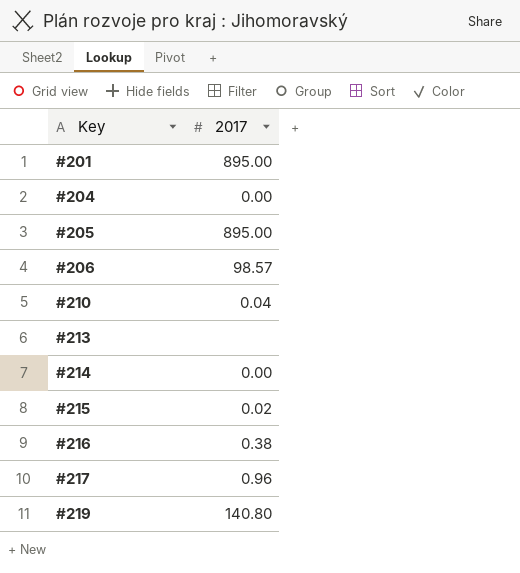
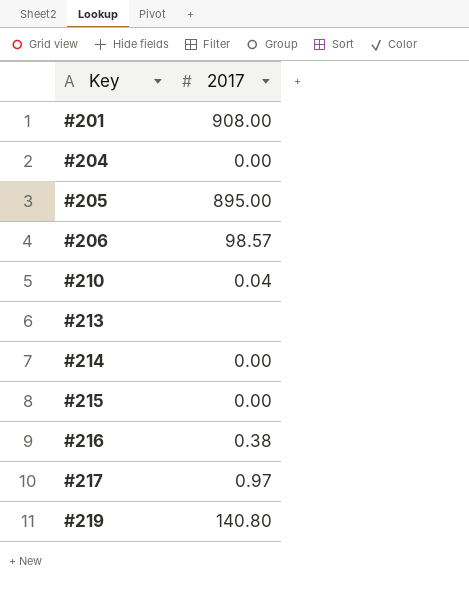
#201 | 2017: 895.00 -> 908.00
#215 | 2017: 0.02 -> 0.00
#217 | 2017: 0.96 -> 0.97

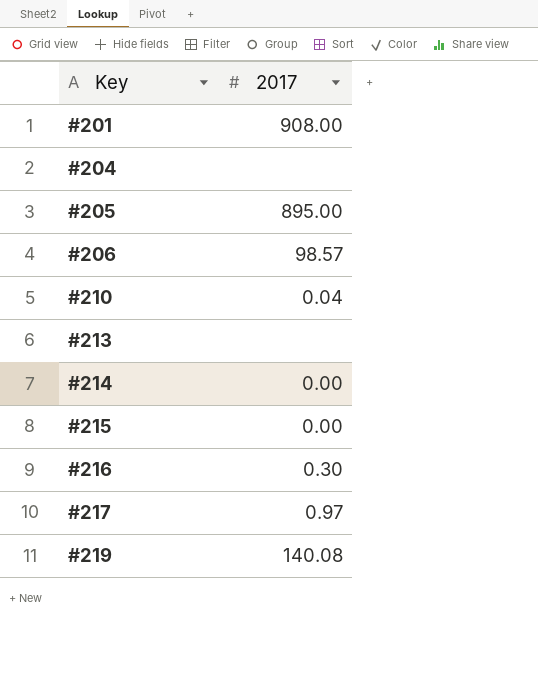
#204 | 2017: 0.00 -> none
#216 | 2017: 0.38 -> 0.30
#219 | 2017: 140.80 -> 140.08

